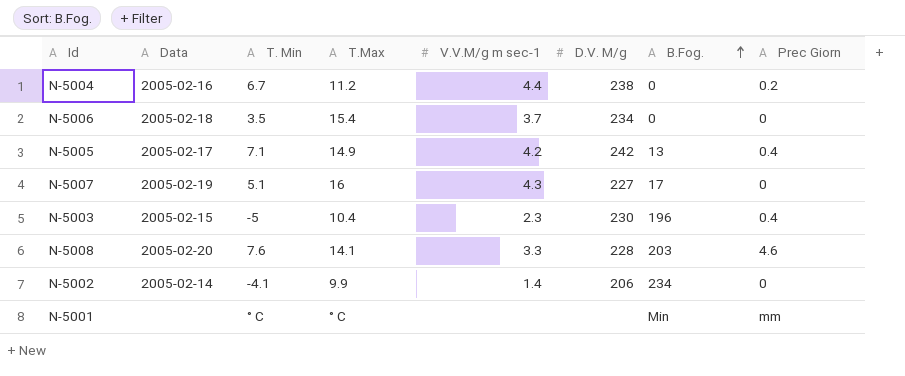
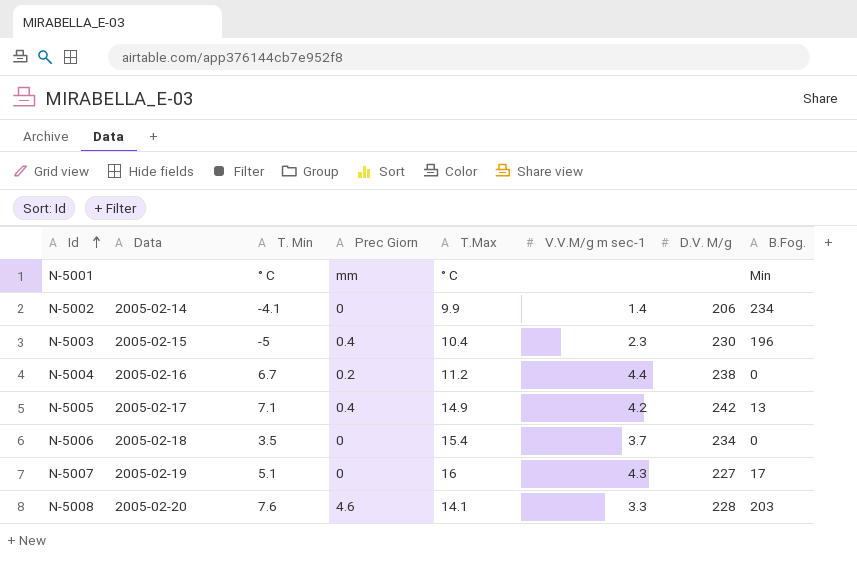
row order: B.Fog. ascending -> Id ascending
column Prec Giorn | position: 8 -> 4

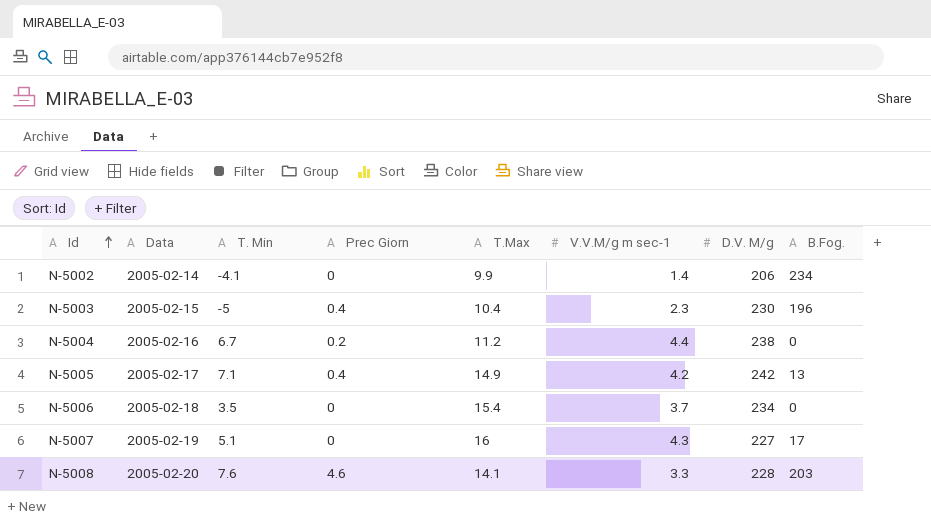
row N-5001: none | ° C | mm | ° C | none | none | Min -> none

